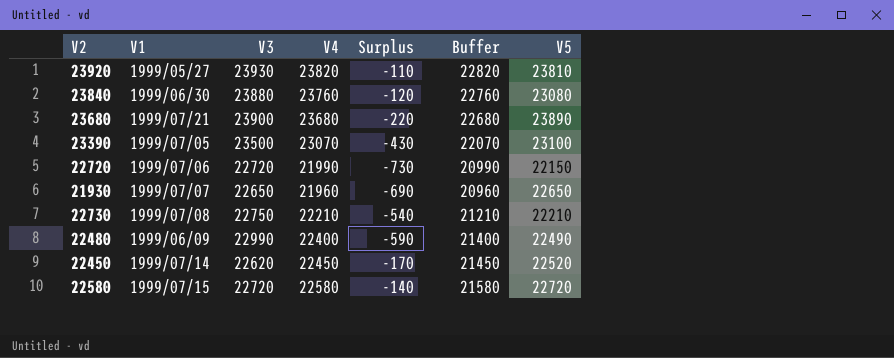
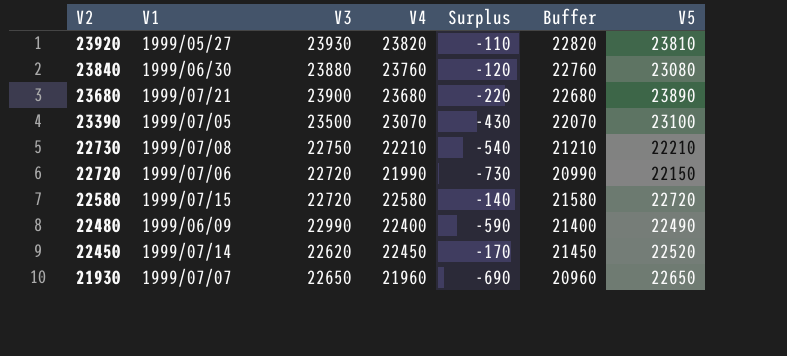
row order: none -> V2 descending

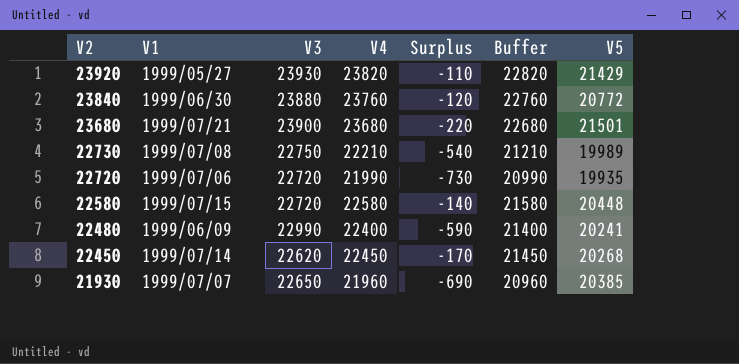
row 23390: 1999/07/05 | 23500 | 23070 | -430 | 22070 | 23100 -> none
23920 | V5: 23810 -> 21429
23840 | V5: 23080 -> 20772
23680 | V5: 23890 -> 21501
22730 | V5: 22210 -> 19989
22720 | V5: 22150 -> 19935
22580 | V5: 22720 -> 20448
22480 | V5: 22490 -> 20241
22450 | V5: 22520 -> 20268
21930 | V5: 22650 -> 20385

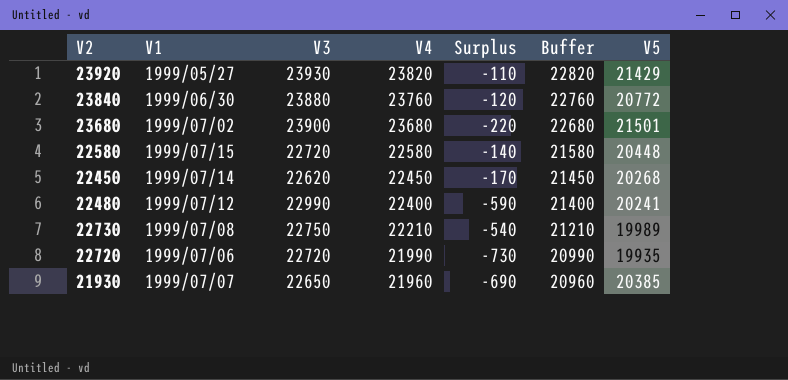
row order: V2 descending -> V4 descending
23680 | V1: 1999/07/21 -> 1999/07/02
22480 | V1: 1999/06/09 -> 1999/07/12

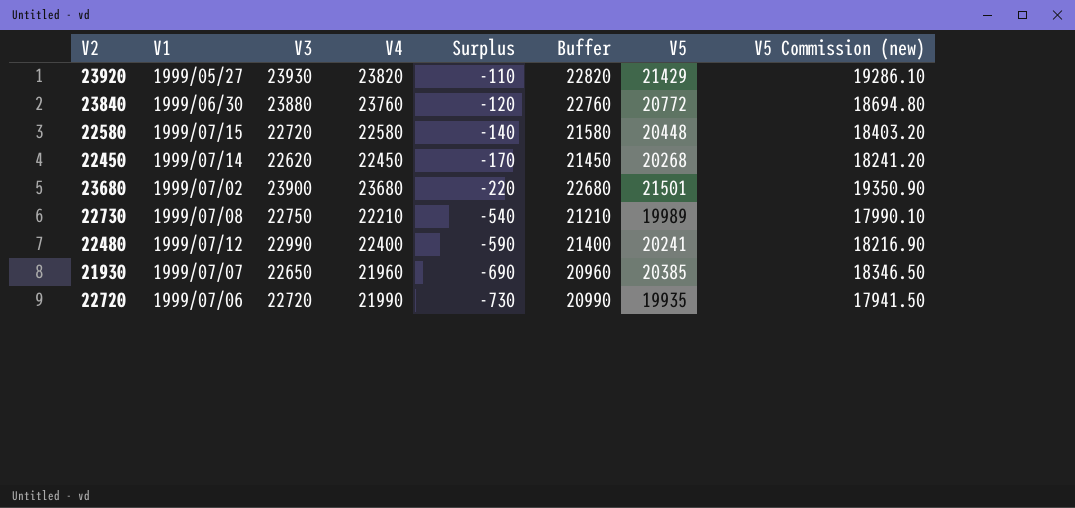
row order: V4 descending -> Surplus descending
column V5 Commission (new) | formula: none -> [V5] * 0.9

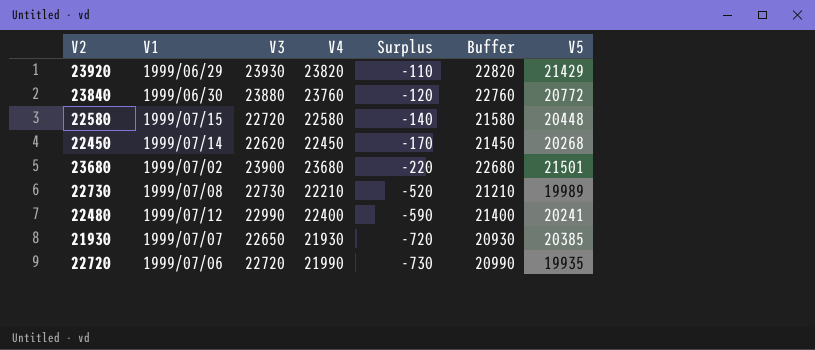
column V5 Commission (new) | formula: [V5] * 0.9 -> none
23920 | V1: 1999/05/27 -> 1999/06/29
22730 | V3: 22750 -> 22730
22730 | Surplus: -540 -> -520
21930 | V4: 21960 -> 21930
21930 | Surplus: -690 -> -720
21930 | Buffer: 20960 -> 20930

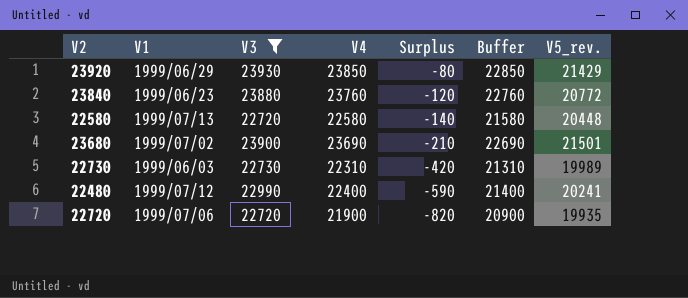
filter: none -> V3 >= 22720
column name: V5 -> V5_rev.
23920 | V4: 23820 -> 23850
23920 | Surplus: -110 -> -80
23920 | Buffer: 22820 -> 22850
23840 | V1: 1999/06/30 -> 1999/06/23
22580 | V1: 1999/07/15 -> 1999/07/13
23680 | V4: 23680 -> 23690
23680 | Surplus: -220 -> -210
23680 | Buffer: 22680 -> 22690
22730 | V1: 1999/07/08 -> 1999/06/03
22730 | V4: 22210 -> 22310
22730 | Surplus: -520 -> -420
22730 | Buffer: 21210 -> 21310
22720 | V4: 21990 -> 21900
22720 | Surplus: -730 -> -820
22720 | Buffer: 20990 -> 20900

